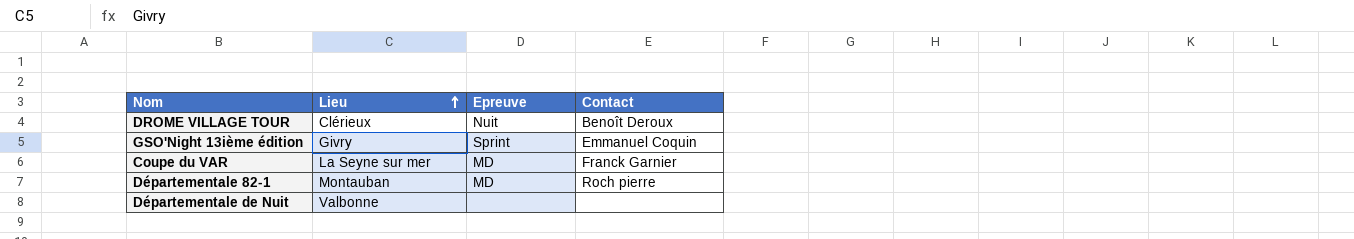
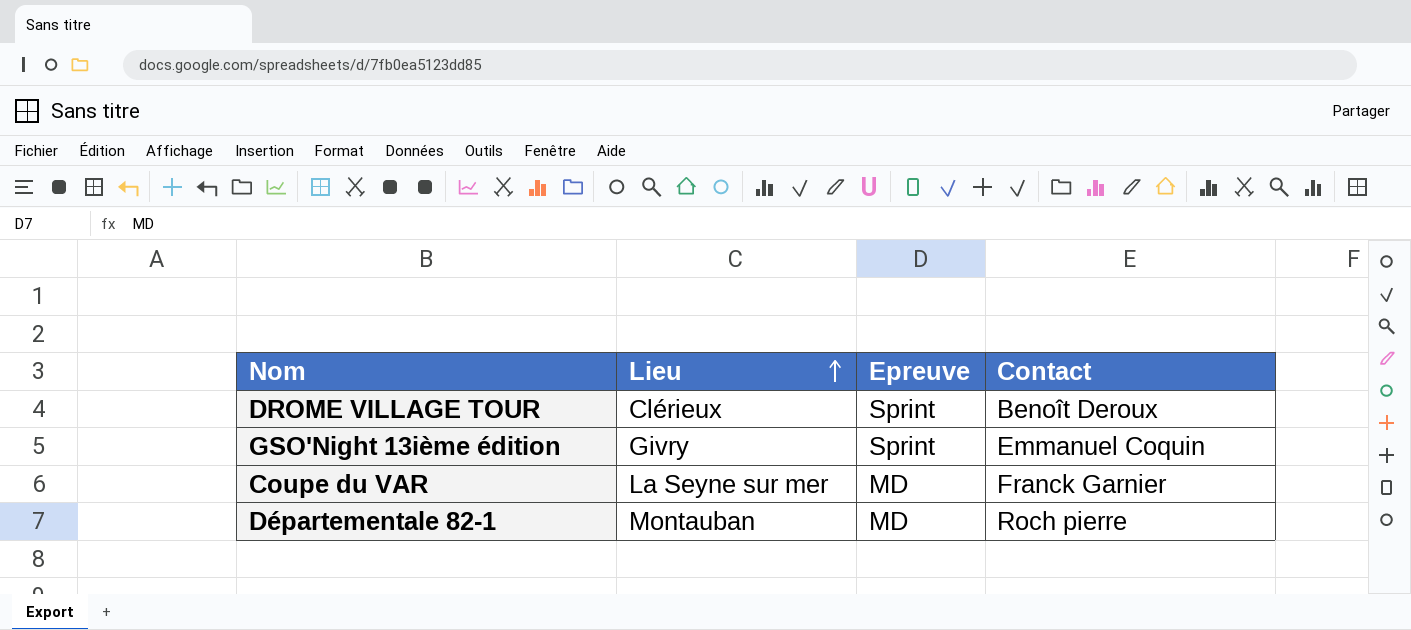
row Départementale de Nuit: Valbonne | none | none -> none
DROME VILLAGE TOUR | Epreuve: Nuit -> Sprint

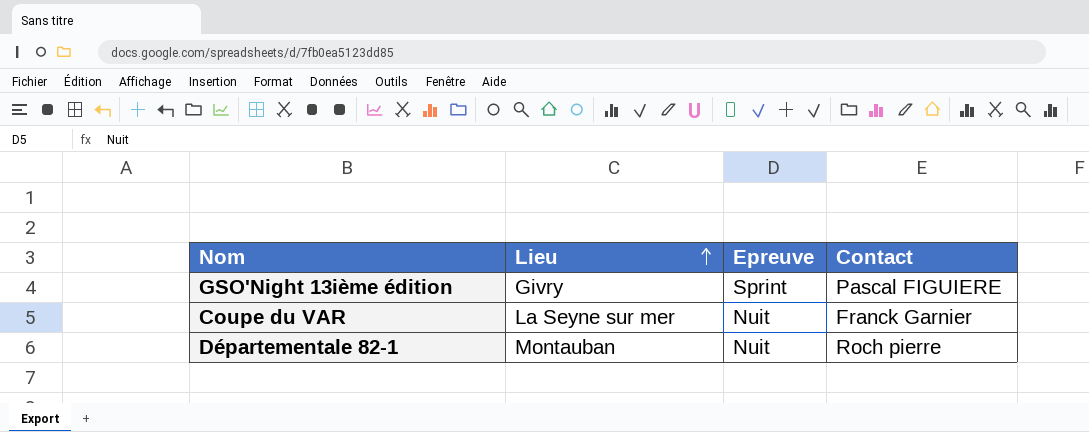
row DROME VILLAGE TOUR: Clérieux | Sprint | Benoît Deroux -> none
GSO'Night 13ième édition | Contact: Emmanuel Coquin -> Pascal FIGUIERE
Coupe du VAR | Epreuve: MD -> Nuit
Départementale 82-1 | Epreuve: MD -> Nuit

